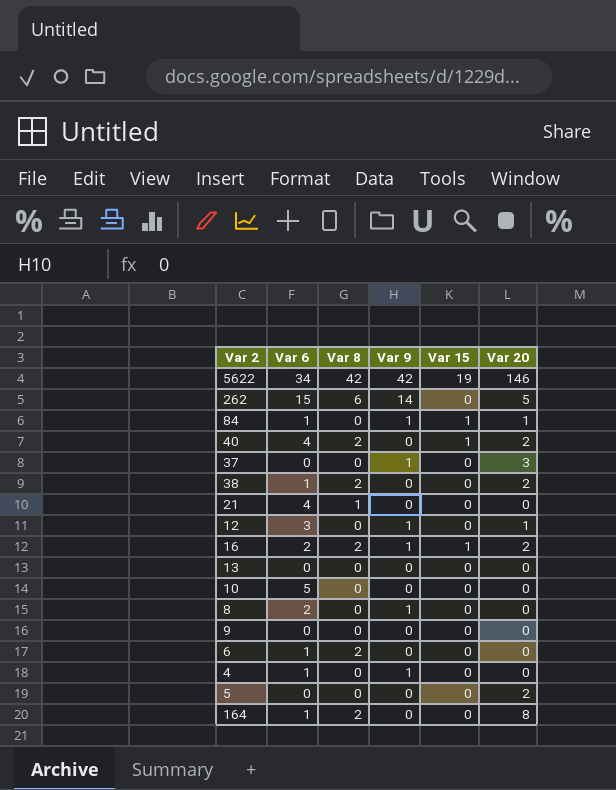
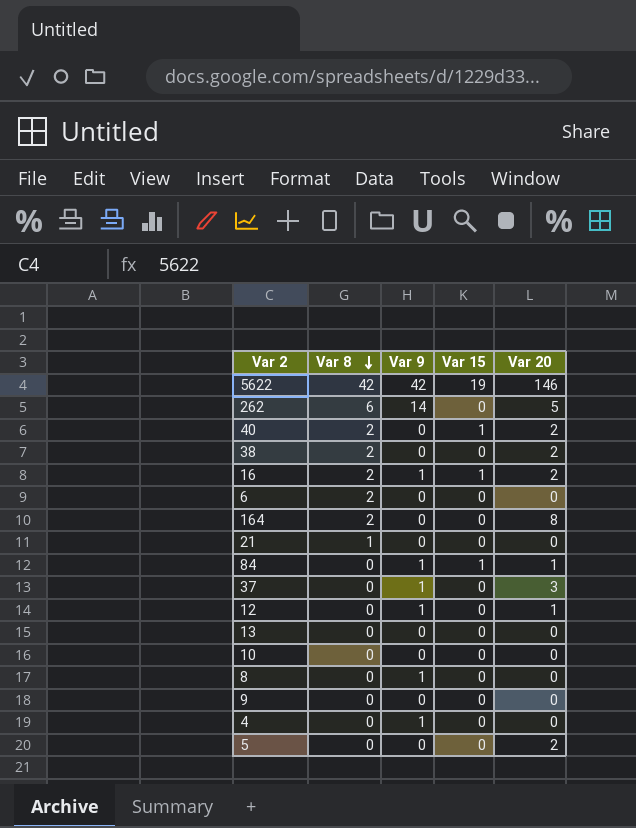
row order: none -> Var 8 descending
column Var 6 | position: 2 -> none

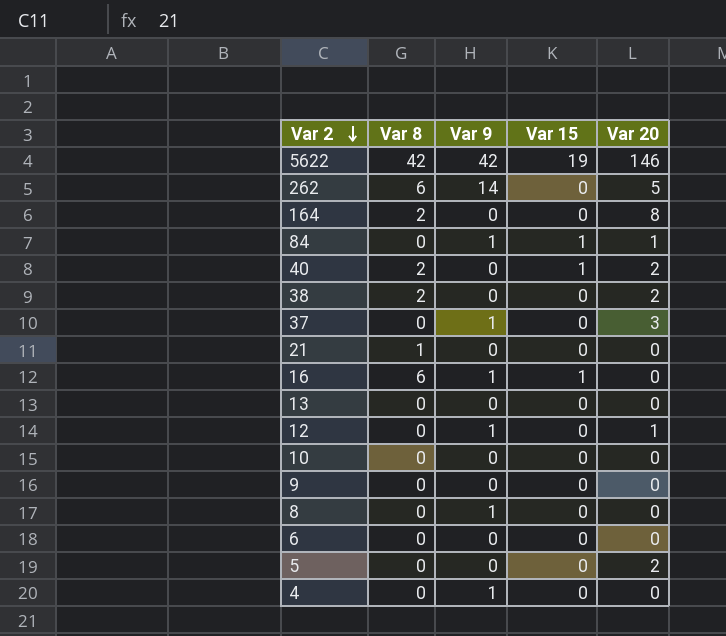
row order: Var 8 descending -> Var 2 descending
16 | Var 8: 2 -> 6
16 | Var 20: 2 -> 0
6 | Var 8: 2 -> 0

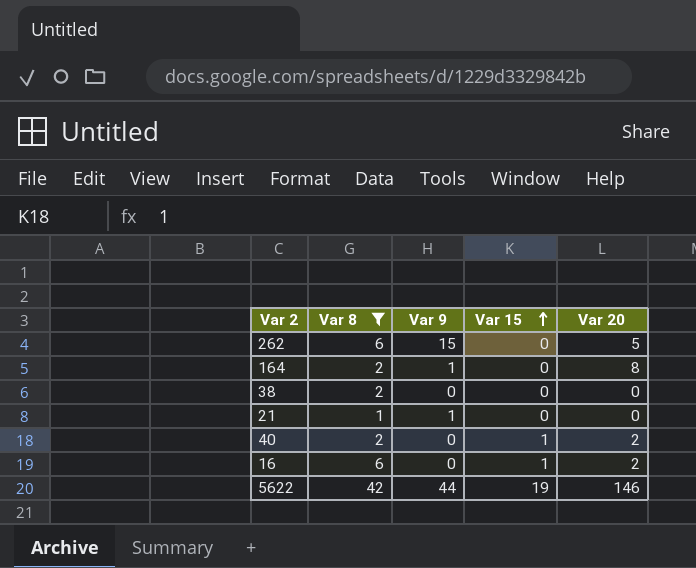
filter: none -> Var 8 != 0
row order: Var 2 descending -> Var 15 ascending
262 | Var 9: 14 -> 15
164 | Var 9: 0 -> 1
38 | Var 20: 2 -> 0
21 | Var 9: 0 -> 1
16 | Var 9: 1 -> 0
16 | Var 20: 0 -> 2
5622 | Var 9: 42 -> 44

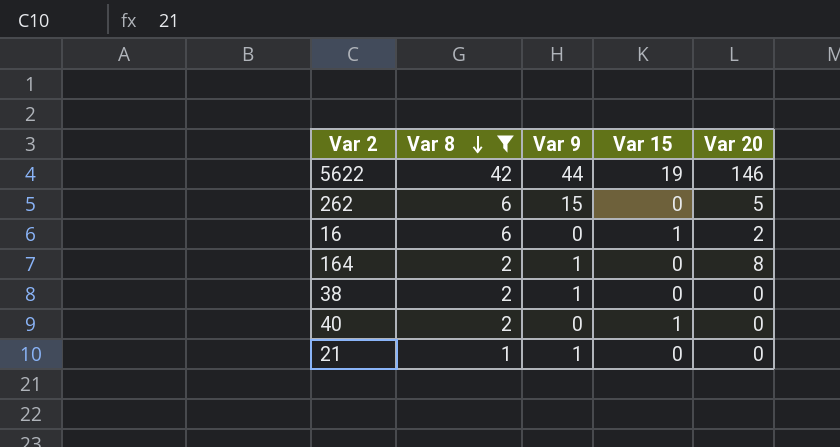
row order: Var 15 ascending -> Var 8 descending
38 | Var 9: 0 -> 1
40 | Var 20: 2 -> 0

